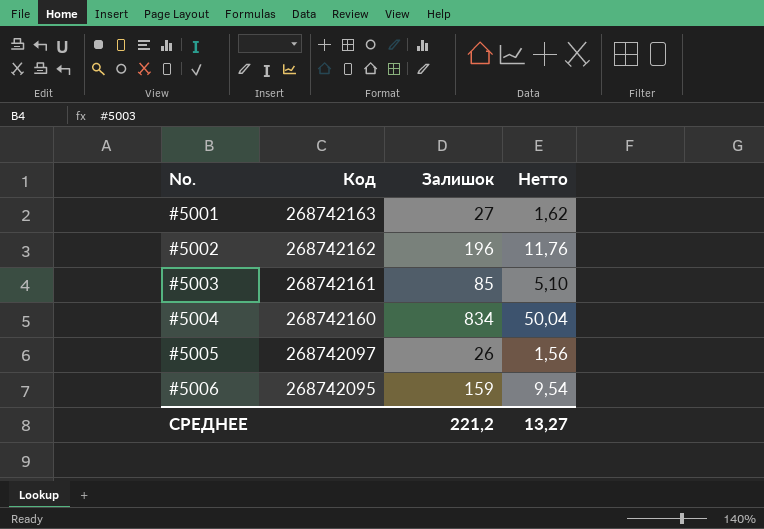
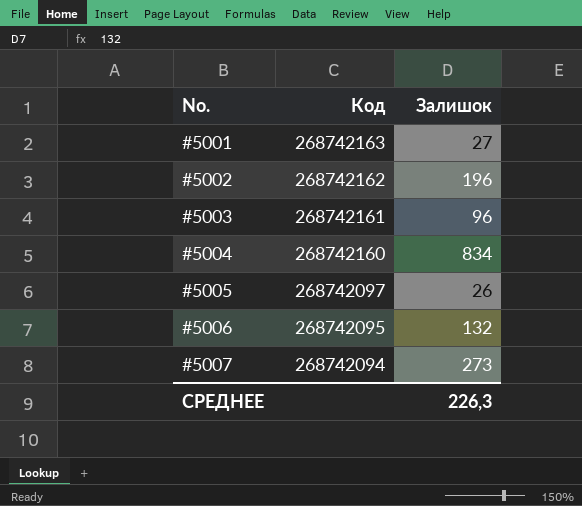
column Нетто | formula: [Залишок] * 0,06 -> none
#5003 | Залишок: 85 -> 96
#5006 | Залишок: 159 -> 132
row #5007: none -> 268742094 | 273
СРЕДНЕЕ | Залишок: 221,2 -> 226,3

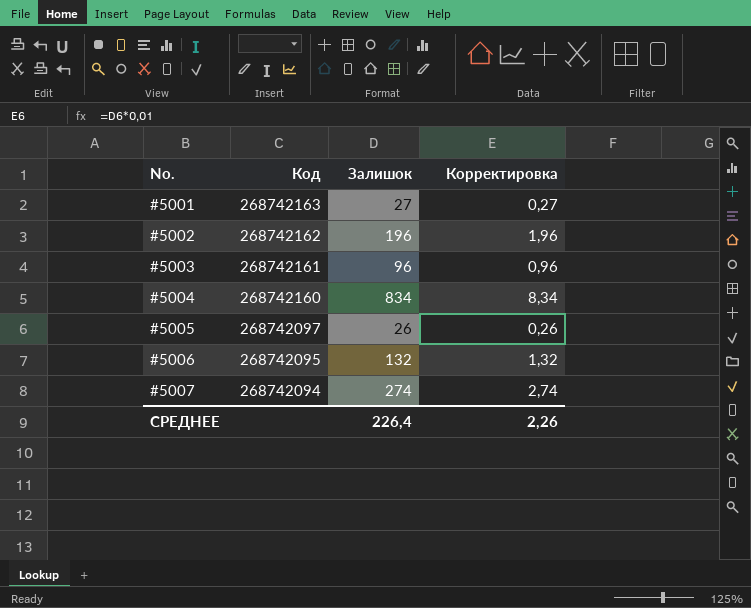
column Корректировка | formula: none -> [Залишок] * 0,01
#5007 | Залишок: 273 -> 274
СРЕДНЕЕ | Залишок: 226,3 -> 226,4

